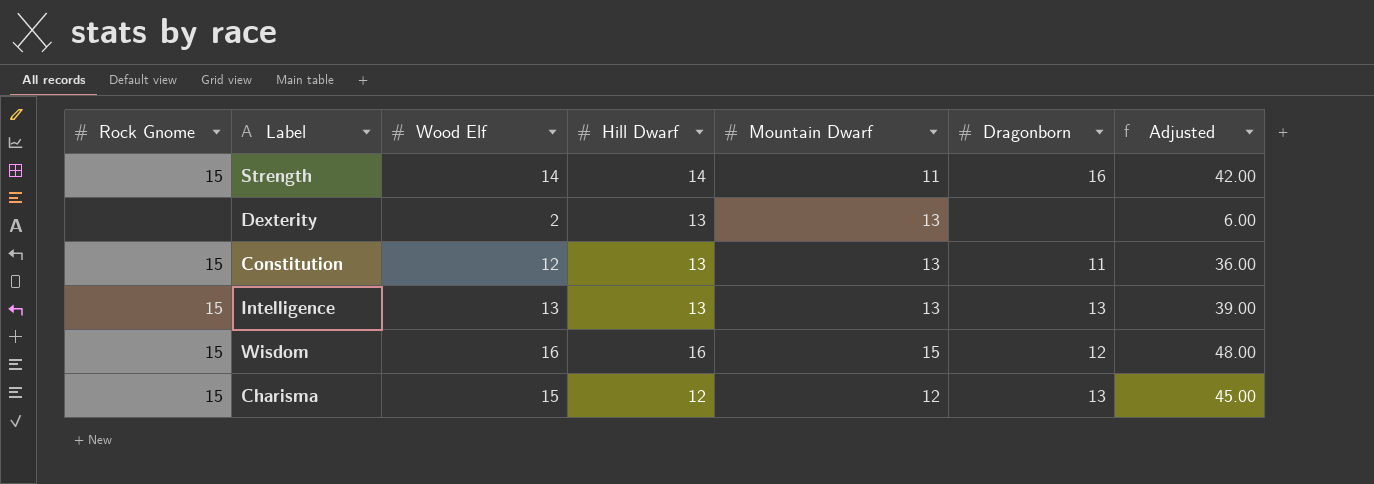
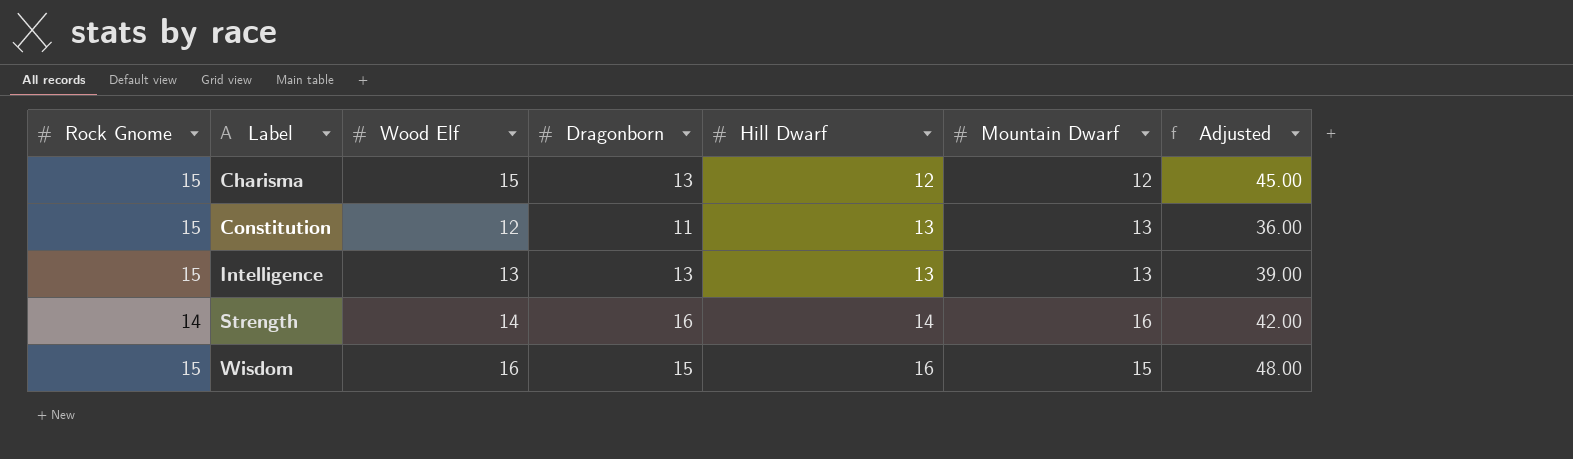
row order: none -> Label ascending
column Dragonborn | position: 6 -> 4
row Dexterity: none | 2 | 13 | 13 | none | 6.00 -> none
Strength | Rock Gnome: 15 -> 14
Strength | Mountain Dwarf: 11 -> 16
Wisdom | Dragonborn: 12 -> 15

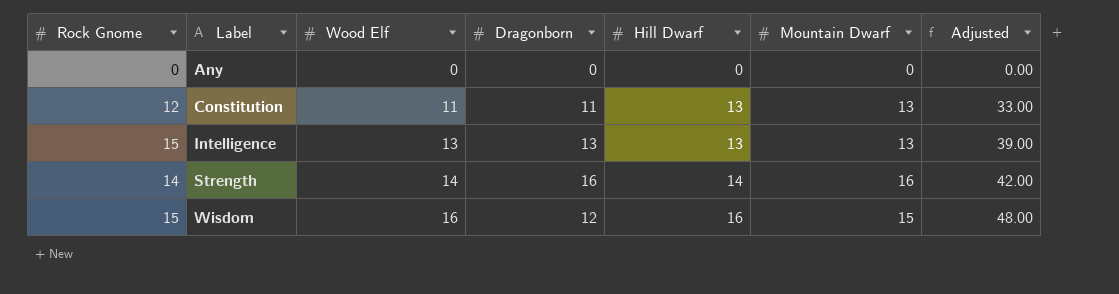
row Charisma: 15 | 15 | 13 | 12 | 12 | 45.00 -> none
row Any: none -> 0 | 0 | 0 | 0 | 0 | 0.00
Constitution | Rock Gnome: 15 -> 12
Constitution | Wood Elf: 12 -> 11
Constitution | Adjusted: 36.00 -> 33.00
Wisdom | Dragonborn: 15 -> 12

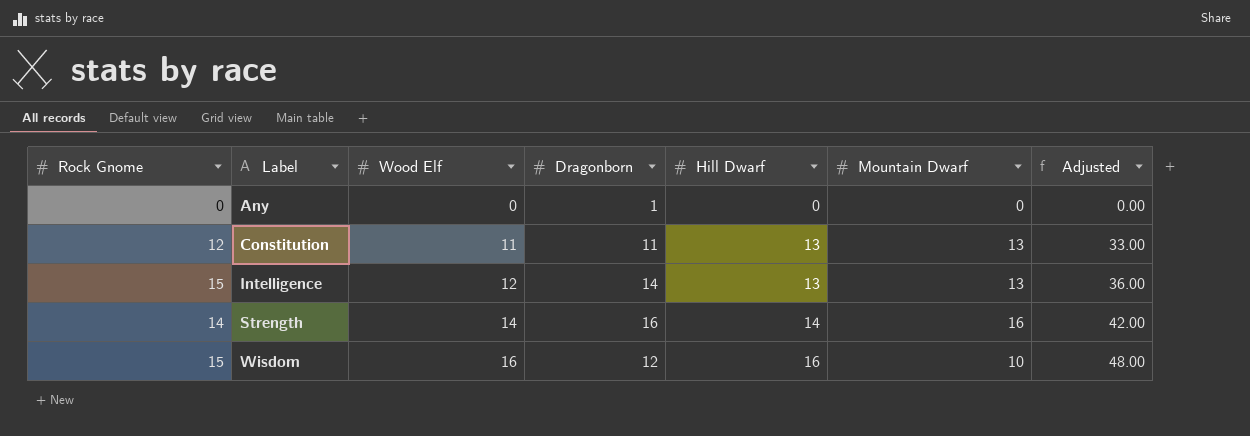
Any | Dragonborn: 0 -> 1
Intelligence | Wood Elf: 13 -> 12
Intelligence | Dragonborn: 13 -> 14
Intelligence | Adjusted: 39.00 -> 36.00
Wisdom | Mountain Dwarf: 15 -> 10

